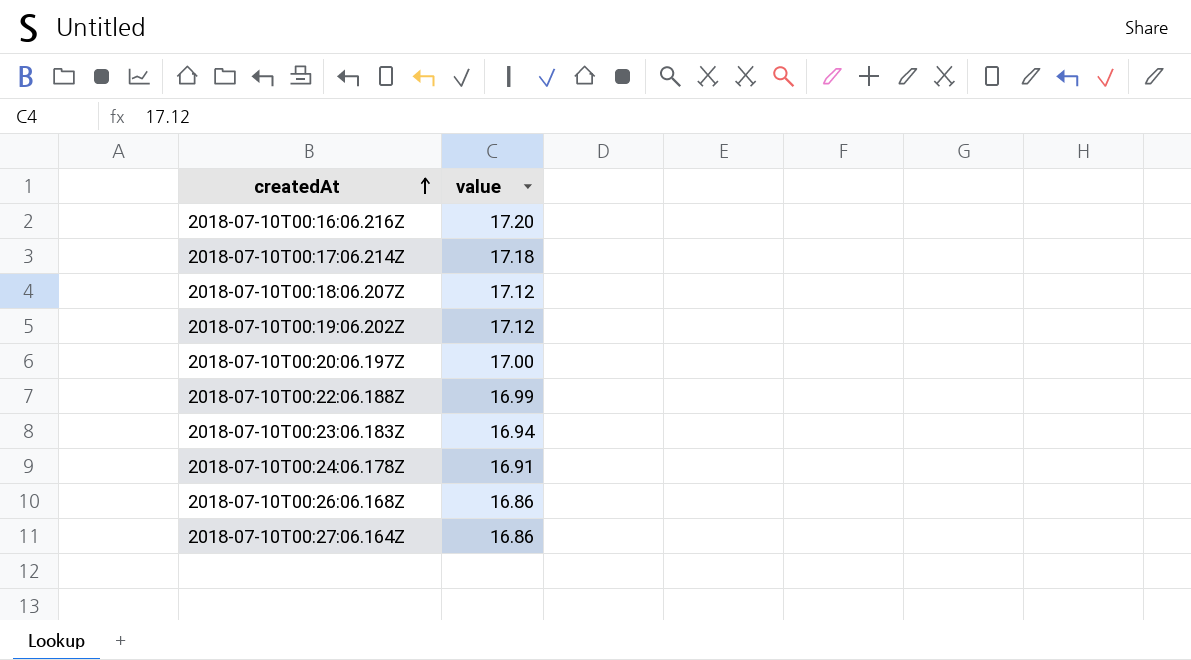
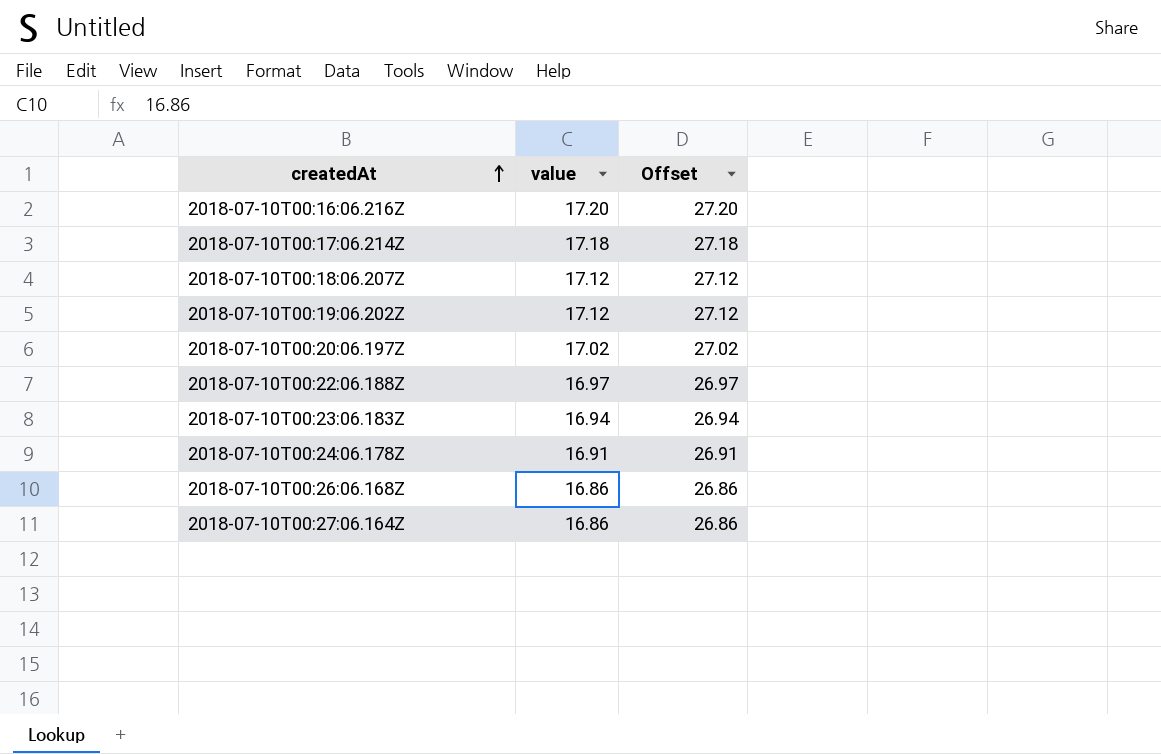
column Offset | formula: none -> [value] + 10
2018-07-10T00:20:06.197Z | value: 17.00 -> 17.02
2018-07-10T00:22:06.188Z | value: 16.99 -> 16.97

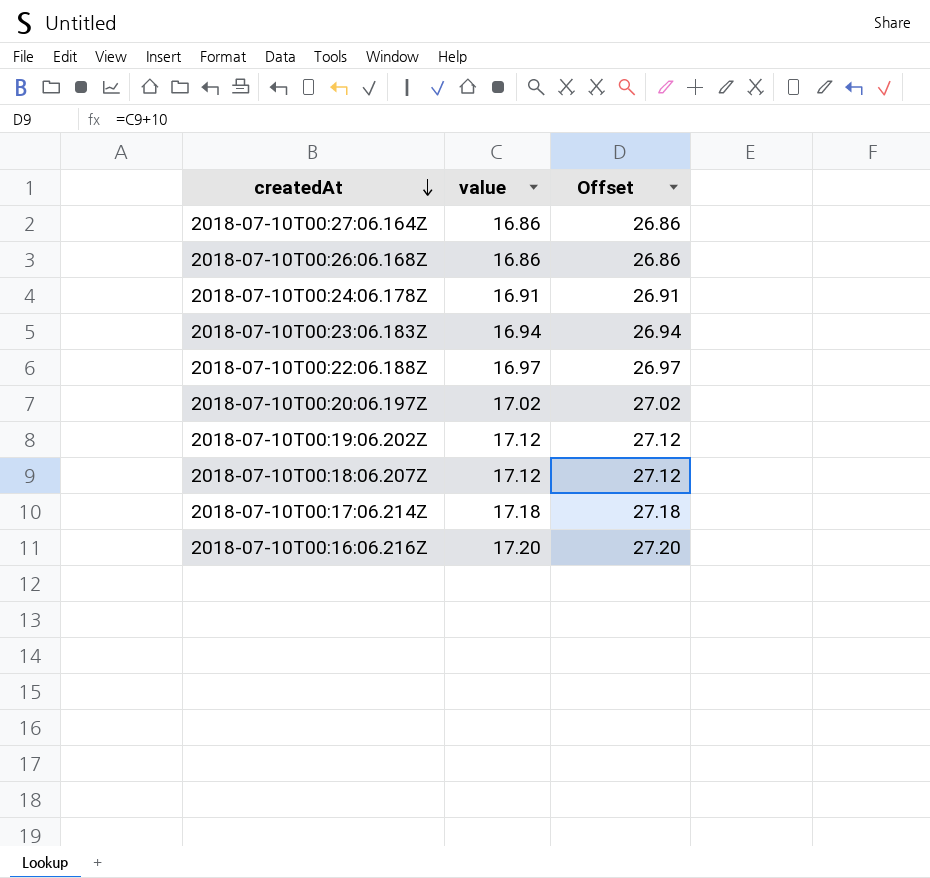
row order: createdAt ascending -> createdAt descending

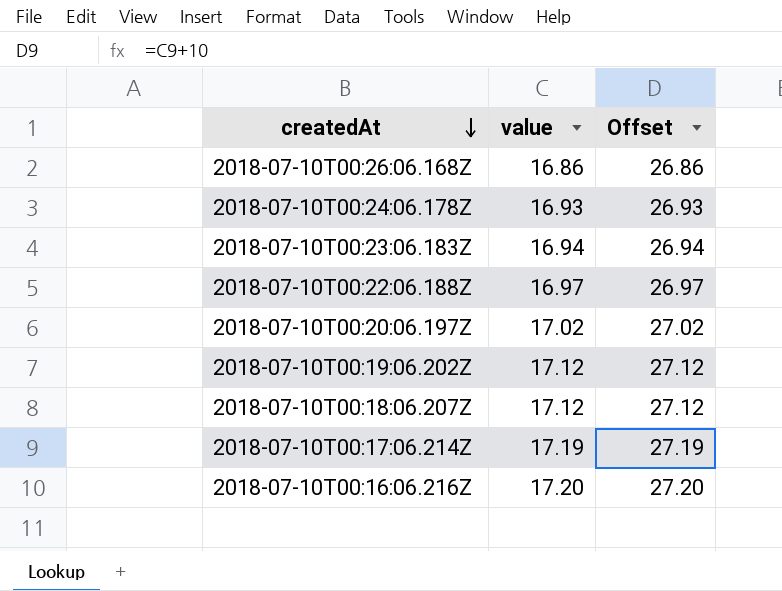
row 2018-07-10T00:27:06.164Z: 16.86 | 26.86 -> none
2018-07-10T00:24:06.178Z | value: 16.91 -> 16.93
2018-07-10T00:24:06.178Z | Offset: 26.91 -> 26.93
2018-07-10T00:17:06.214Z | value: 17.18 -> 17.19
2018-07-10T00:17:06.214Z | Offset: 27.18 -> 27.19

